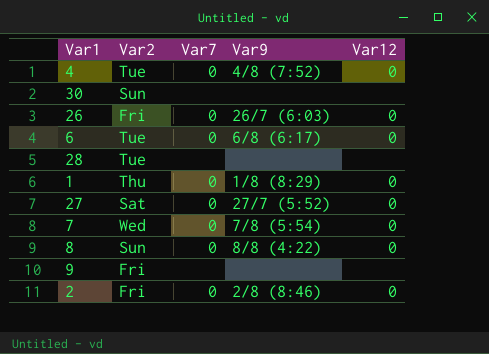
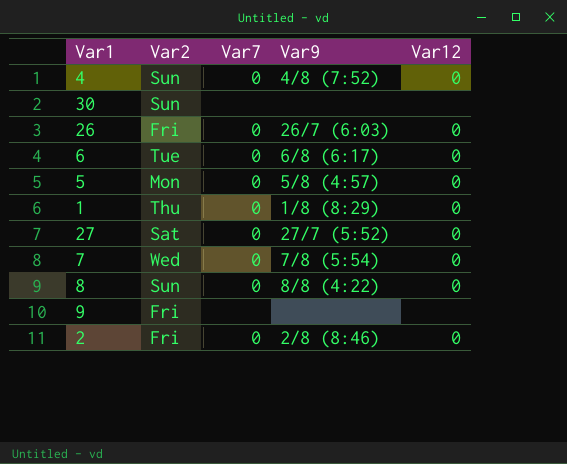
row 28: Tue | none | none | none -> none
4 | Var2: Tue -> Sun
row 5: none -> Mon | 0 | 5/8 (4:57) | 0

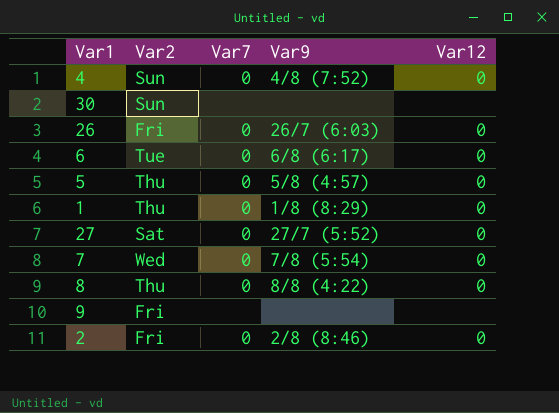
5 | Var2: Mon -> Thu
8 | Var2: Sun -> Thu

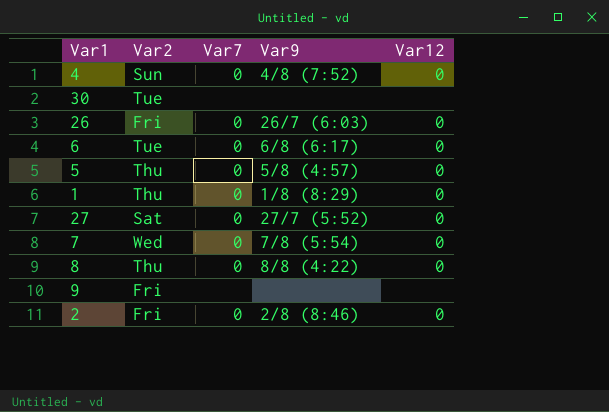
30 | Var2: Sun -> Tue

